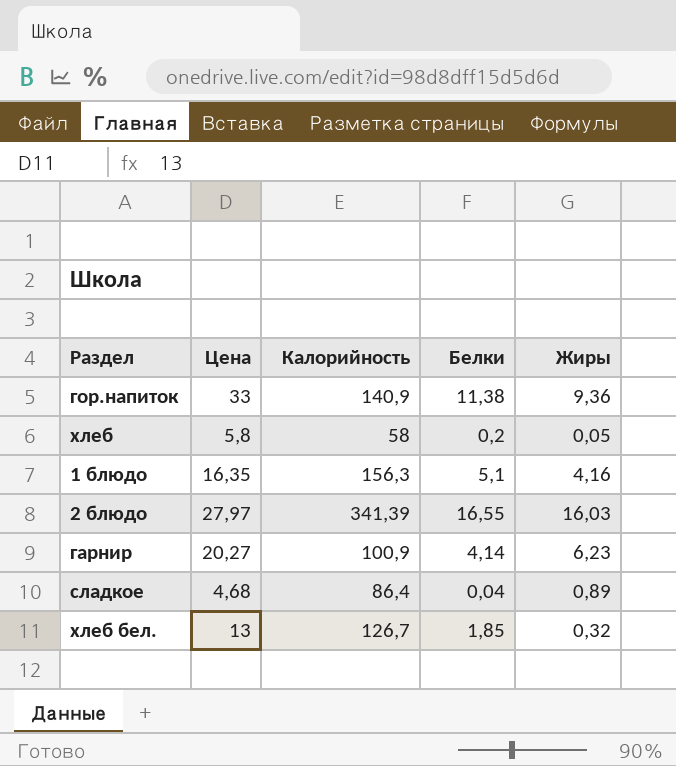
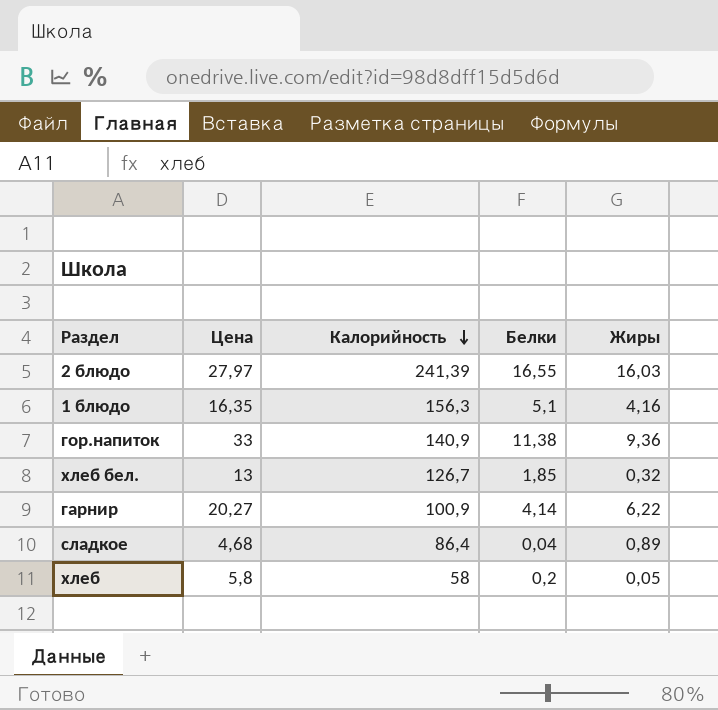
row order: none -> Калорийность descending
2 блюдо | Калорийность: 341,39 -> 241,39
гарнир | Жиры: 6,23 -> 6,22

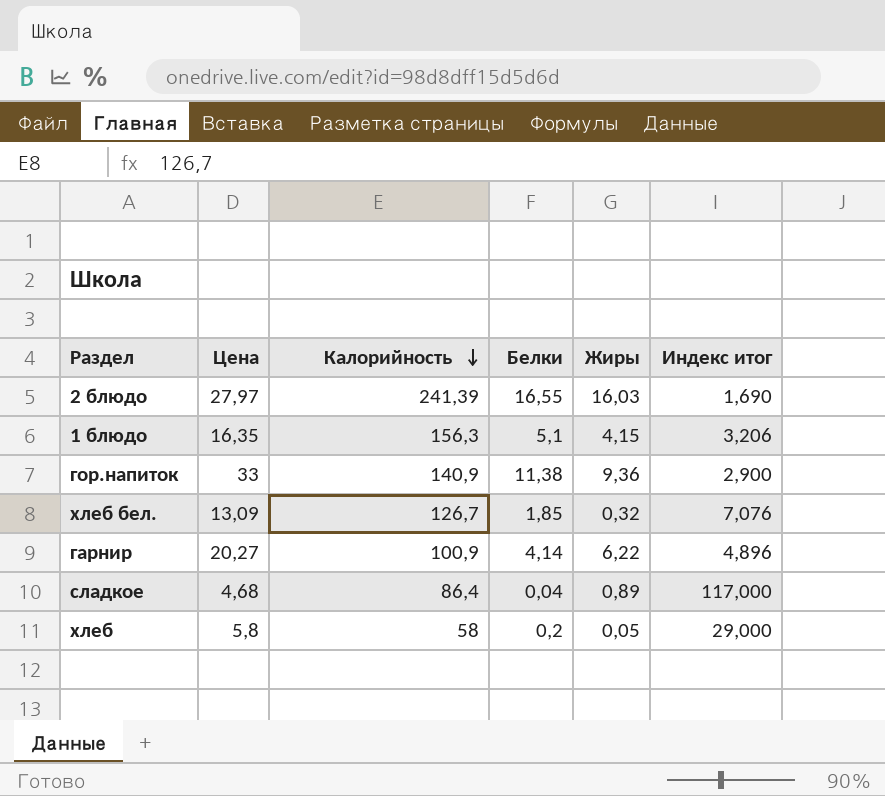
column Индекс итог | formula: none -> [Цена] / [Белки]
1 блюдо | Жиры: 4,16 -> 4,15
хлеб бел. | Цена: 13 -> 13,09

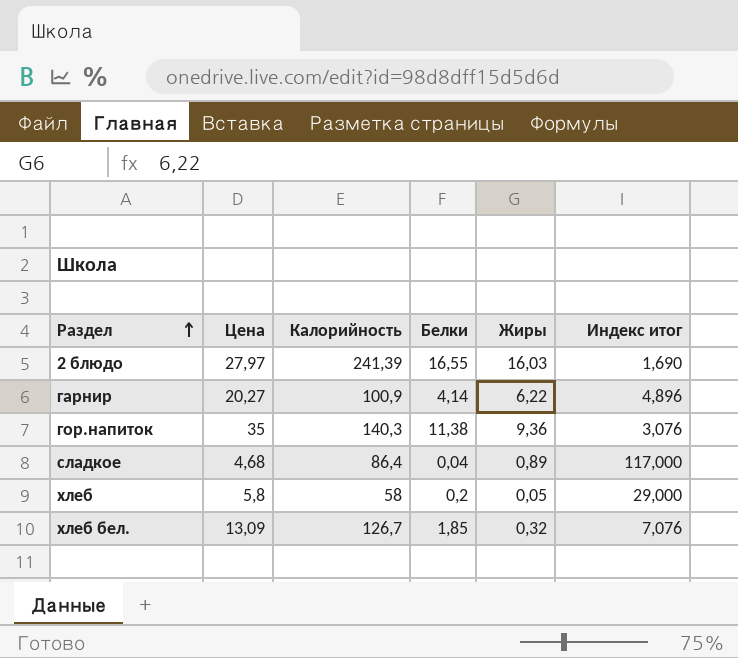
row order: Калорийность descending -> Раздел ascending
row 1 блюдо: 16,35 | 156,3 | 5,1 | 4,15 | 3,206 -> none
гор.напиток | Цена: 33 -> 35
гор.напиток | Калорийность: 140,9 -> 140,3
гор.напиток | Индекс итог: 2,900 -> 3,076

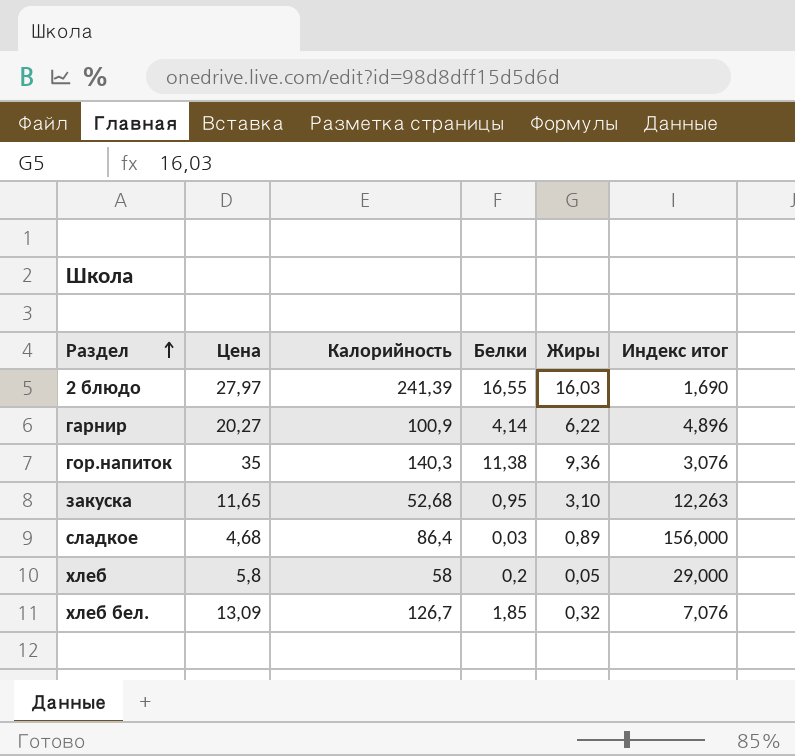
row закуска: none -> 11,65 | 52,68 | 0,95 | 3,10 | 12,263
сладкое | Белки: 0,04 -> 0,03
сладкое | Индекс итог: 117,000 -> 156,000

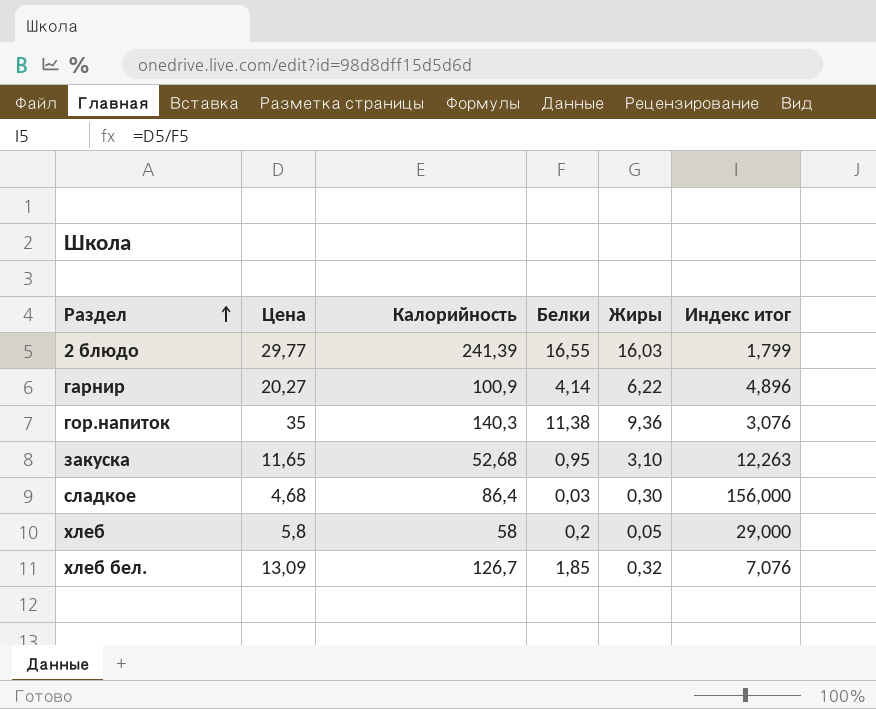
2 блюдо | Цена: 27,97 -> 29,77
2 блюдо | Индекс итог: 1,690 -> 1,799
сладкое | Жиры: 0,89 -> 0,30

